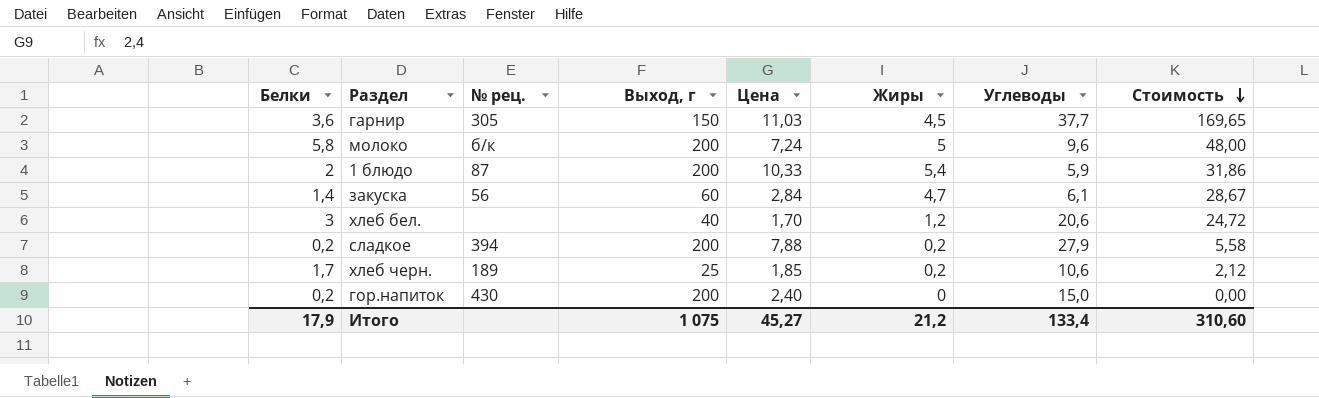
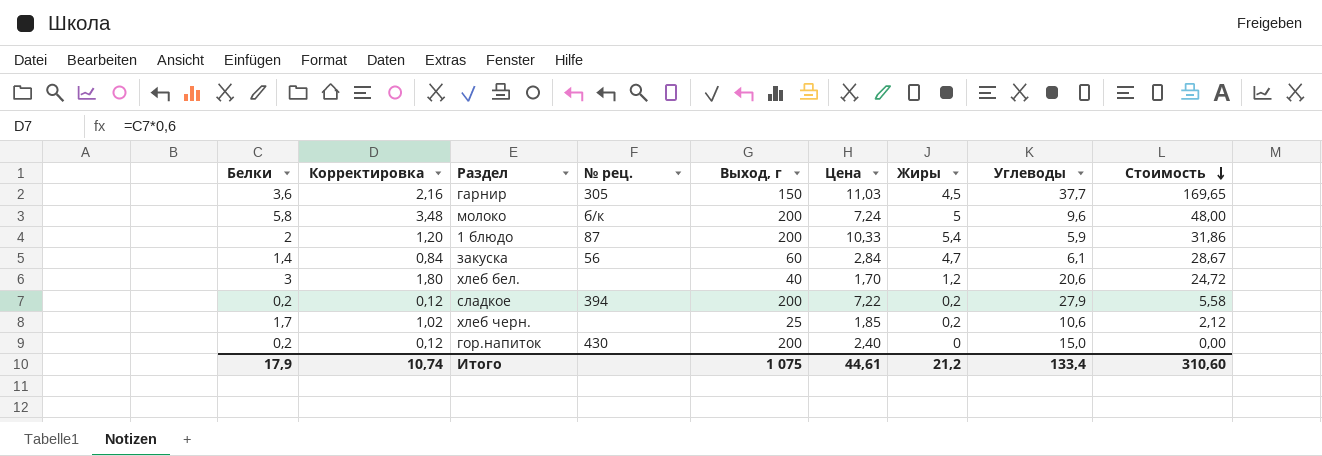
column Корректировка | formula: none -> [Белки] * 0,6
сладкое | Цена: 7,88 -> 7,22
хлеб черн. | № рец.: 189 -> none
Итого | Цена: 45,27 -> 44,61

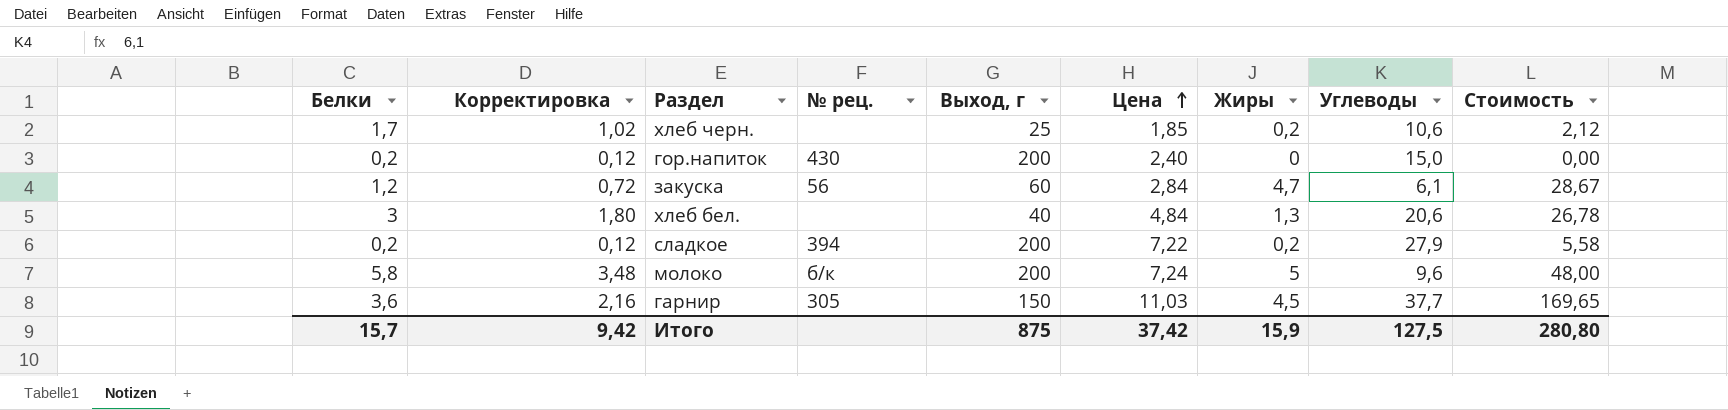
row order: Стоимость descending -> Цена ascending
row 1 блюдо: 2 | 1,20 | 87 | 200 | 10,33 | 5,4 | 5,9 | 31,86 -> none
закуска | Белки: 1,4 -> 1,2
закуска | Корректировка: 0,84 -> 0,72
хлеб бел. | Цена: 1,70 -> 4,84
хлеб бел. | Жиры: 1,2 -> 1,3
хлеб бел. | Стоимость: 24,72 -> 26,78
Итого | Белки: 17,9 -> 15,7
Итого | Корректировка: 10,74 -> 9,42
Итого | Выход, г: 1 075 -> 875
Итого | Цена: 44,61 -> 37,42
Итого | Жиры: 21,2 -> 15,9
Итого | Углеводы: 133,4 -> 127,5
Итого | Стоимость: 310,60 -> 280,80

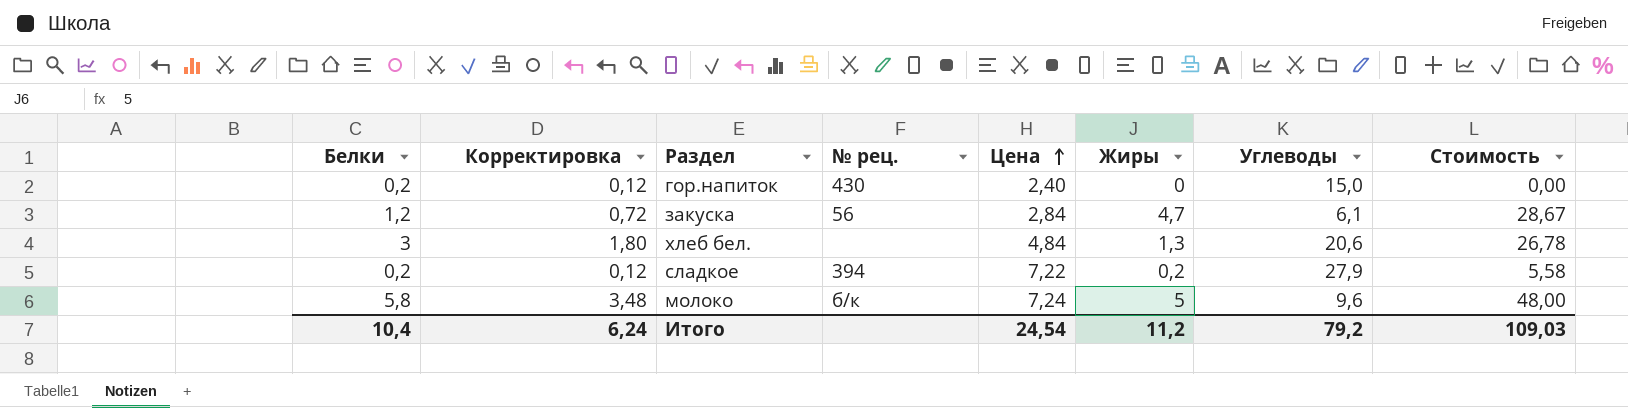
column Выход, г | position: 5 -> none
row хлеб черн.: 1,7 | 1,02 | none | 25 | 1,85 | 0,2 | 10,6 | 2,12 -> none
row гарнир: 3,6 | 2,16 | 305 | 150 | 11,03 | 4,5 | 37,7 | 169,65 -> none
Итого | Белки: 15,7 -> 10,4
Итого | Корректировка: 9,42 -> 6,24
Итого | Цена: 37,42 -> 24,54
Итого | Жиры: 15,9 -> 11,2
Итого | Углеводы: 127,5 -> 79,2
Итого | Стоимость: 280,80 -> 109,03

